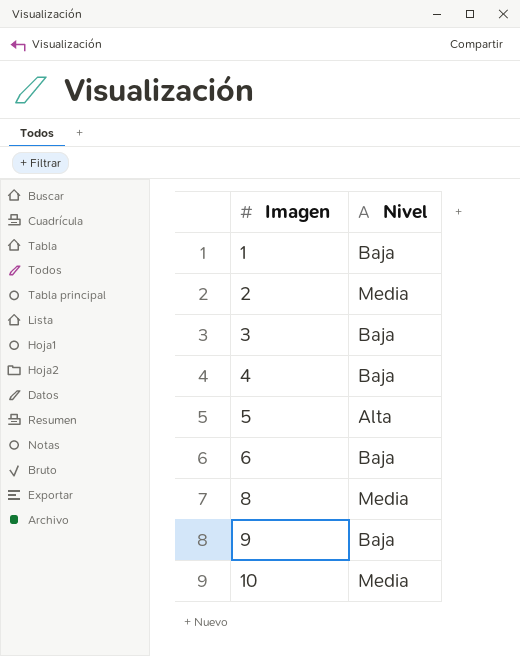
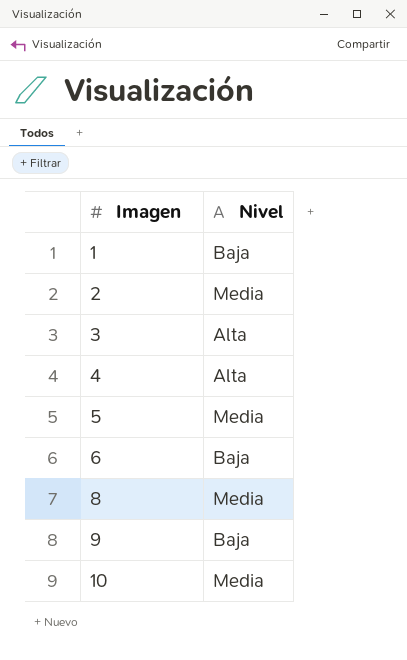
3 | Nivel: Baja -> Alta
4 | Nivel: Baja -> Alta
5 | Nivel: Alta -> Media

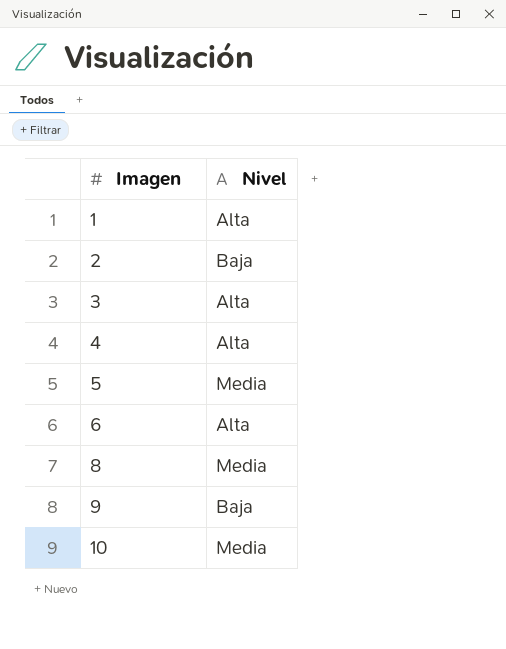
1 | Nivel: Baja -> Alta
2 | Nivel: Media -> Baja
6 | Nivel: Baja -> Alta

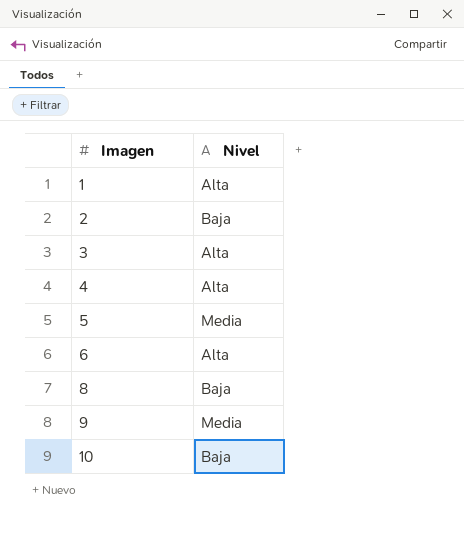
8 | Nivel: Media -> Baja
9 | Nivel: Baja -> Media
10 | Nivel: Media -> Baja

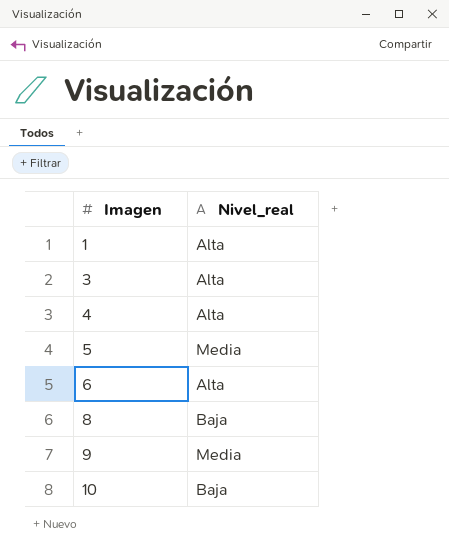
column name: Nivel -> Nivel_real
row 2: Baja -> none

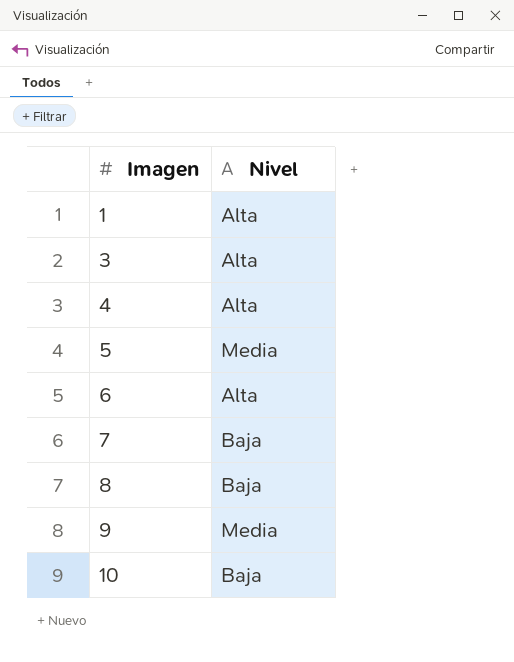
column name: Nivel_real -> Nivel
row 7: none -> Baja

